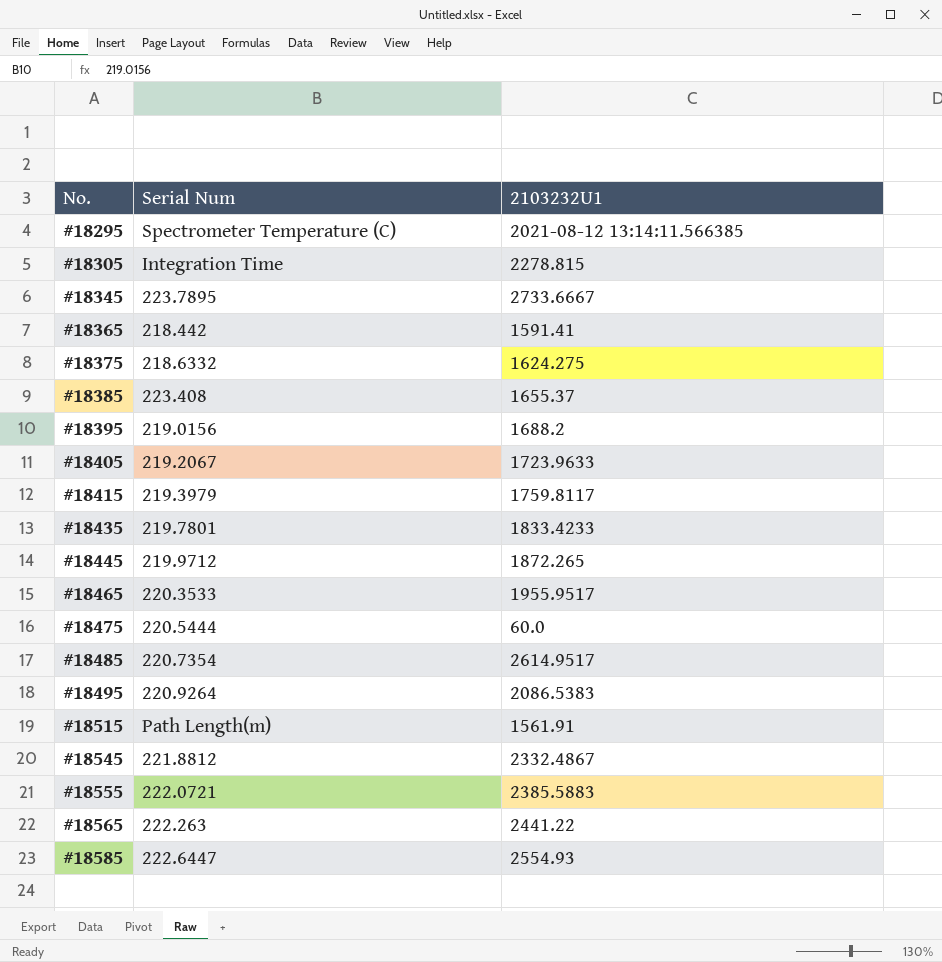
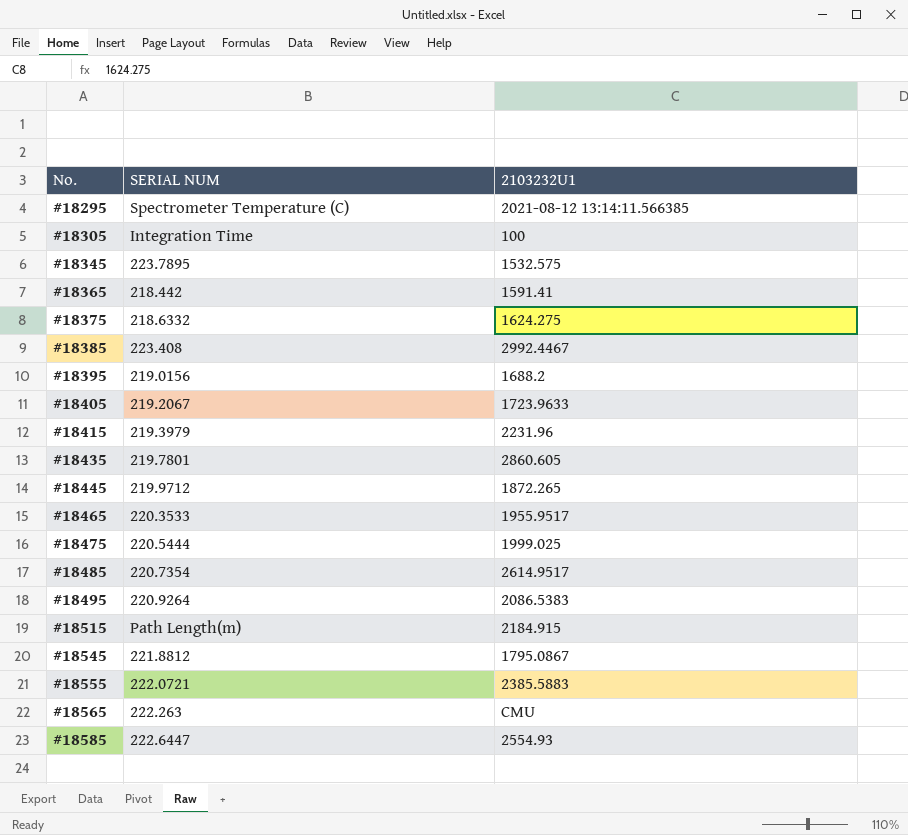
column name: Serial Num -> SERIAL NUM
#18305 | 2103232U1: 2278.815 -> 100
#18345 | 2103232U1: 2733.6667 -> 1532.575
#18385 | 2103232U1: 1655.37 -> 2992.4467
#18415 | 2103232U1: 1759.8117 -> 2231.96
#18435 | 2103232U1: 1833.4233 -> 2860.605
#18475 | 2103232U1: 60.0 -> 1999.025
#18515 | 2103232U1: 1561.91 -> 2184.915
#18545 | 2103232U1: 2332.4867 -> 1795.0867
#18565 | 2103232U1: 2441.22 -> CMU

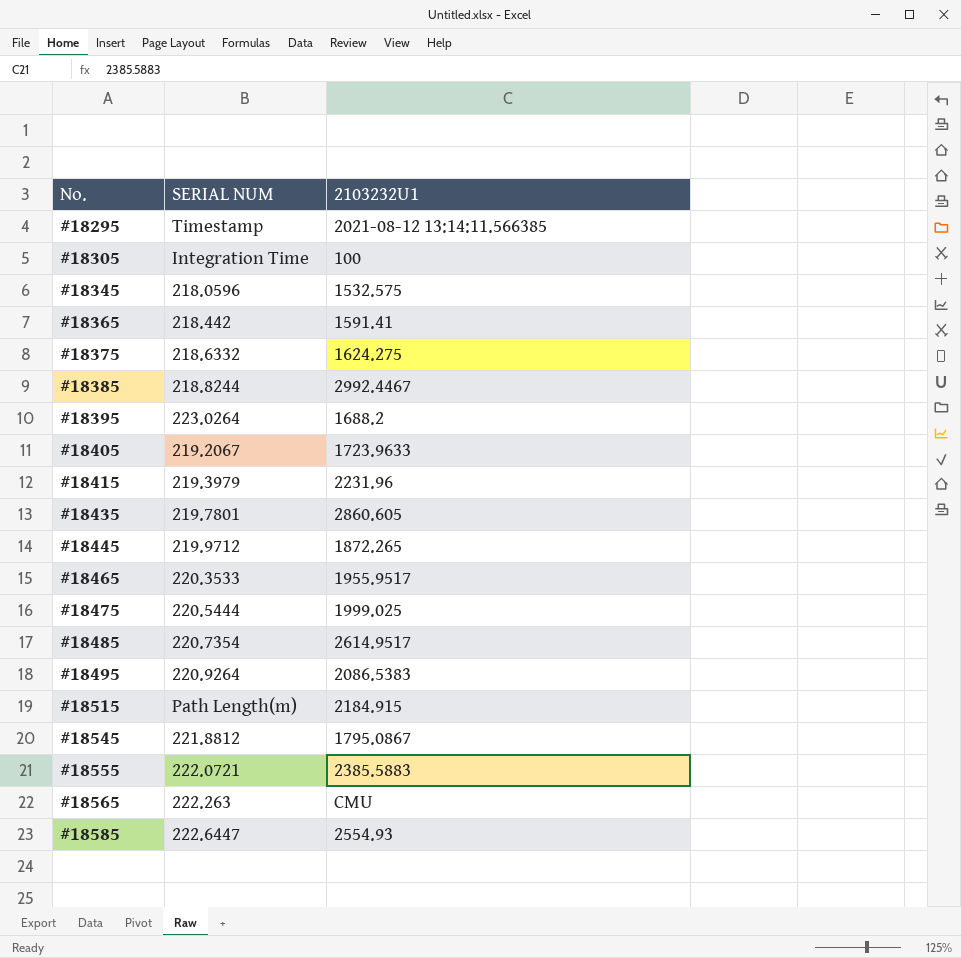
#18295 | SERIAL NUM: Spectrometer Temperature (C) -> Timestamp
#18345 | SERIAL NUM: 223.7895 -> 218.0596
#18385 | SERIAL NUM: 223.408 -> 218.8244
#18395 | SERIAL NUM: 219.0156 -> 223.0264

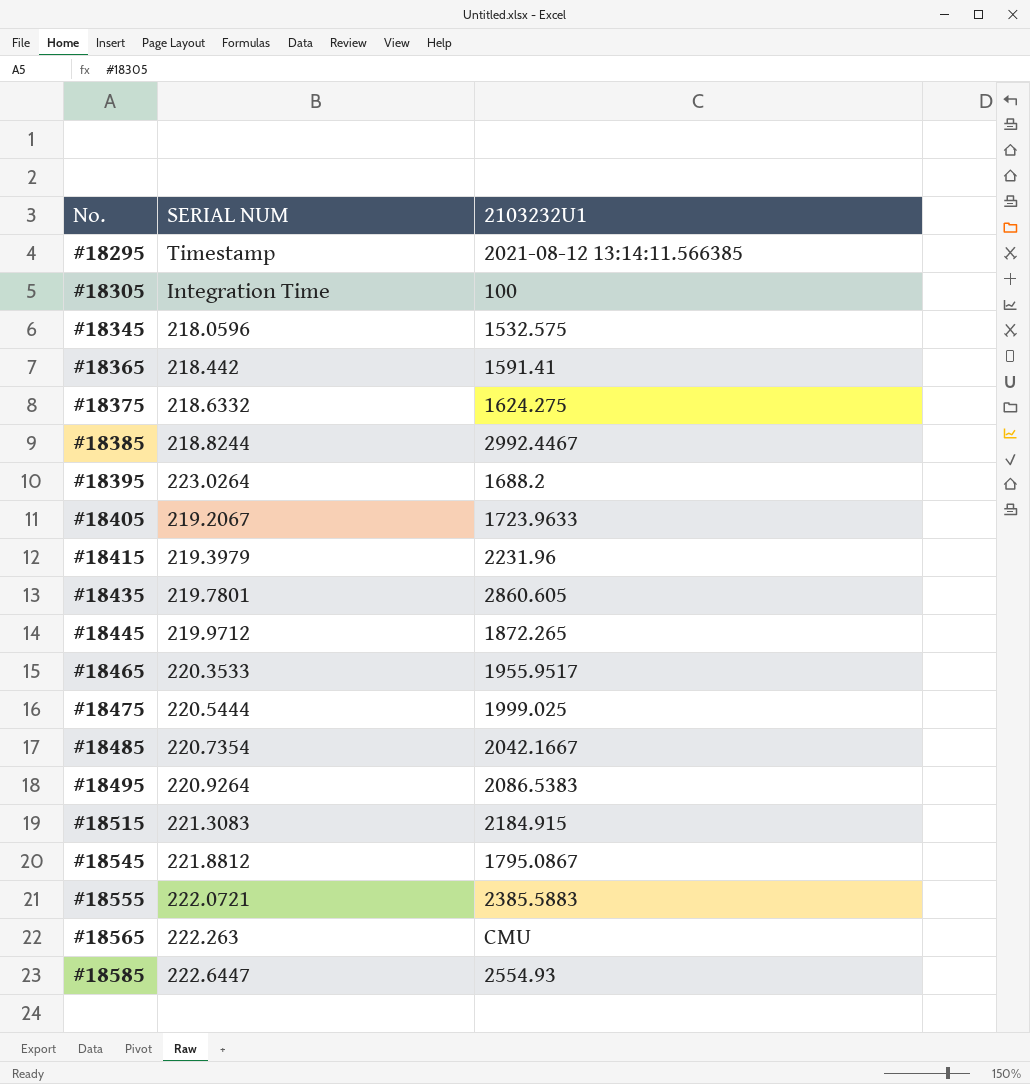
#18485 | 2103232U1: 2614.9517 -> 2042.1667
#18515 | SERIAL NUM: Path Length(m) -> 221.3083

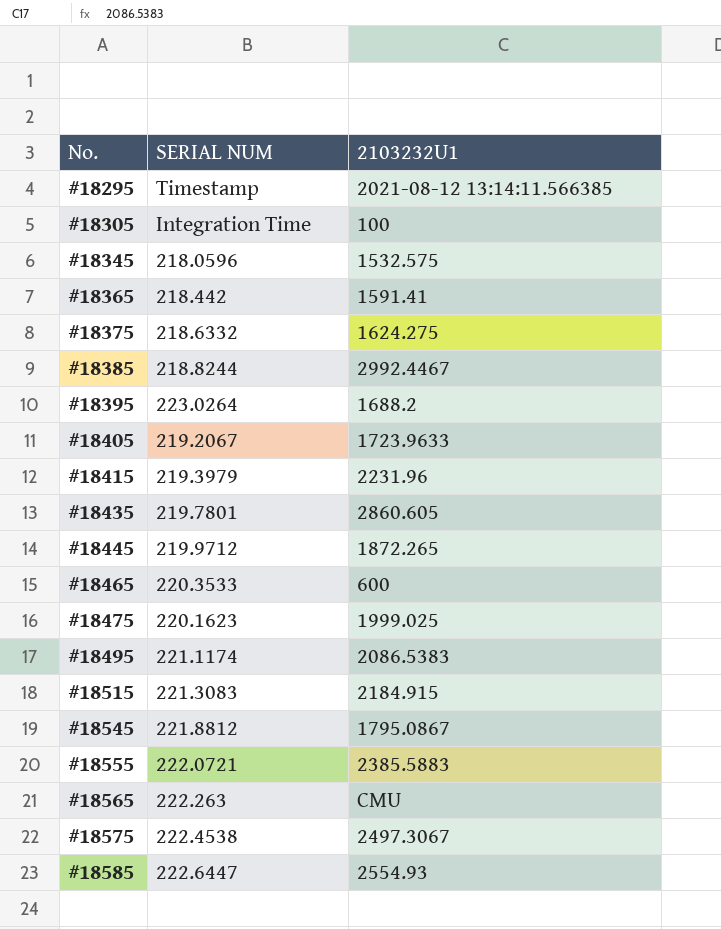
row #18485: 220.7354 | 2042.1667 -> none
#18465 | 2103232U1: 1955.9517 -> 600
#18475 | SERIAL NUM: 220.5444 -> 220.1623
#18495 | SERIAL NUM: 220.9264 -> 221.1174
row #18575: none -> 222.4538 | 2497.3067

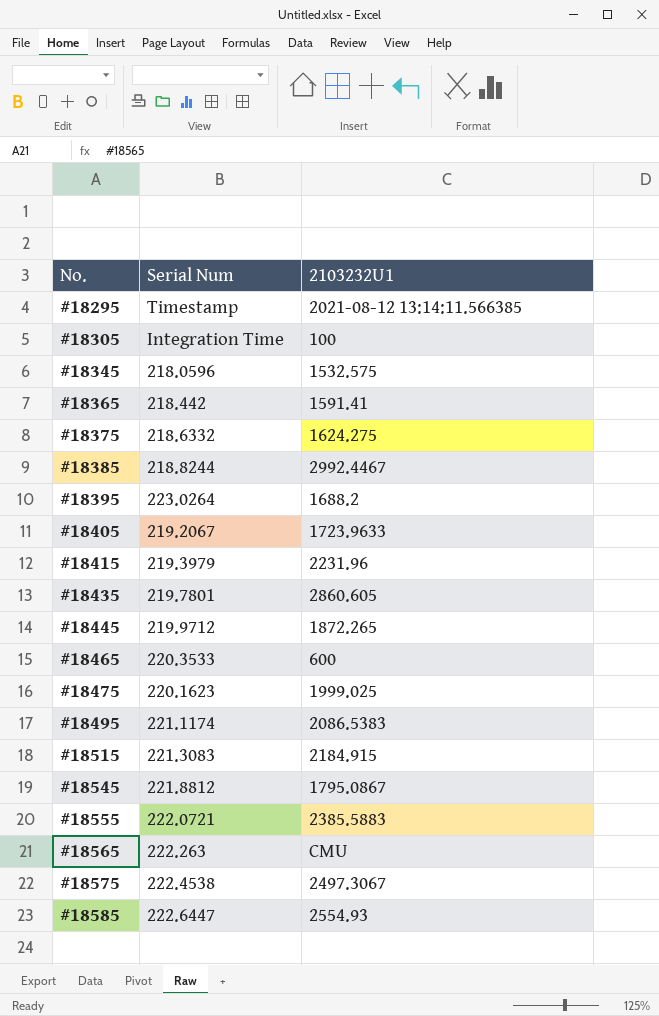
column name: SERIAL NUM -> Serial Num

